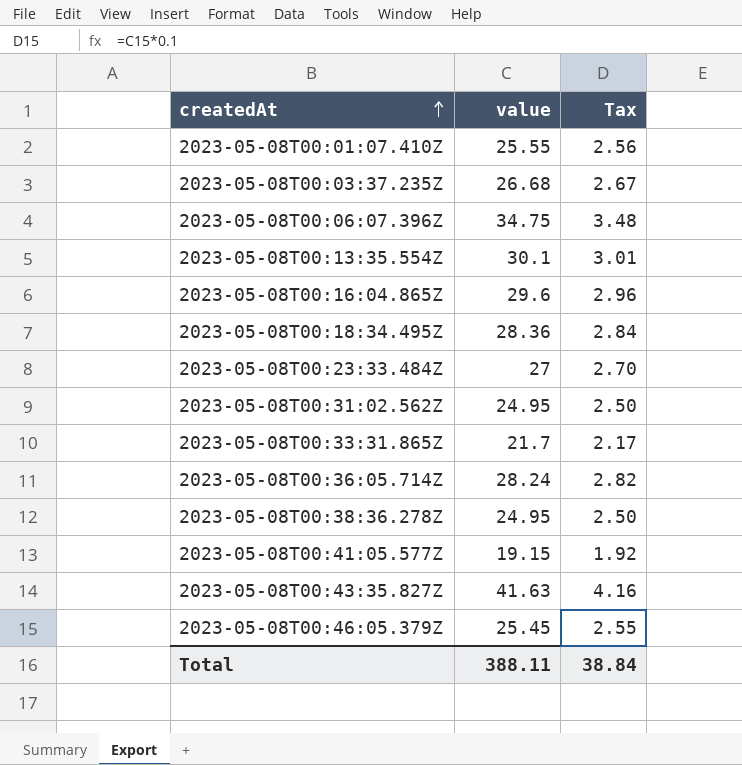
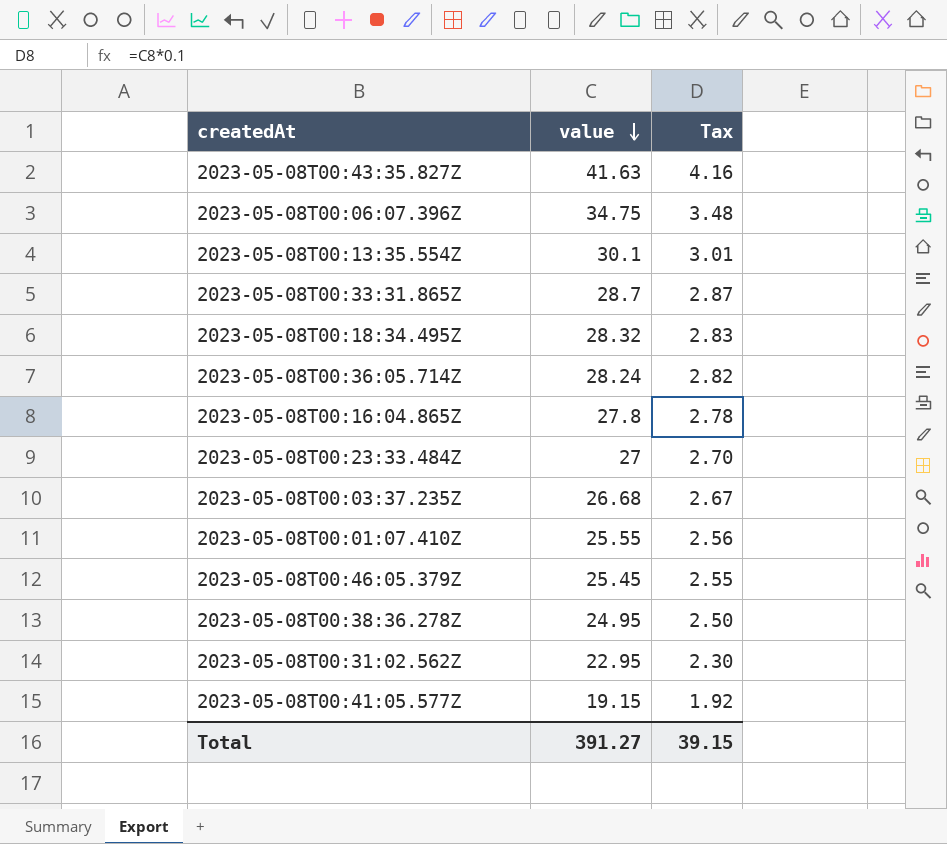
row order: createdAt ascending -> value descending
2023-05-08T00:33:31.865Z | value: 21.7 -> 28.7
2023-05-08T00:33:31.865Z | Tax: 2.17 -> 2.87
2023-05-08T00:18:34.495Z | value: 28.36 -> 28.32
2023-05-08T00:18:34.495Z | Tax: 2.84 -> 2.83
2023-05-08T00:16:04.865Z | value: 29.6 -> 27.8
2023-05-08T00:16:04.865Z | Tax: 2.96 -> 2.78
2023-05-08T00:31:02.562Z | value: 24.95 -> 22.95
2023-05-08T00:31:02.562Z | Tax: 2.50 -> 2.30
Total | value: 388.11 -> 391.27
Total | Tax: 38.84 -> 39.15

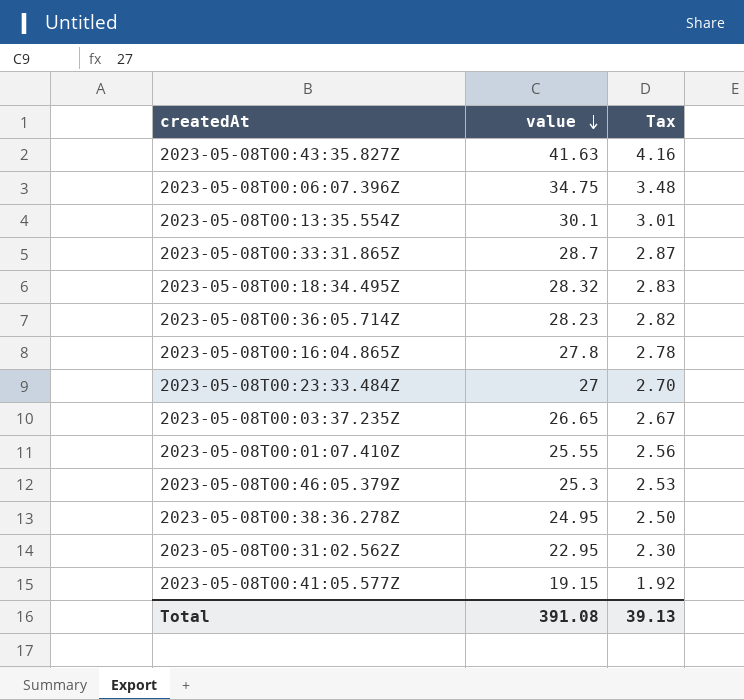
2023-05-08T00:36:05.714Z | value: 28.24 -> 28.23
2023-05-08T00:03:37.235Z | value: 26.68 -> 26.65
2023-05-08T00:46:05.379Z | value: 25.45 -> 25.3
2023-05-08T00:46:05.379Z | Tax: 2.55 -> 2.53
Total | value: 391.27 -> 391.08
Total | Tax: 39.15 -> 39.13

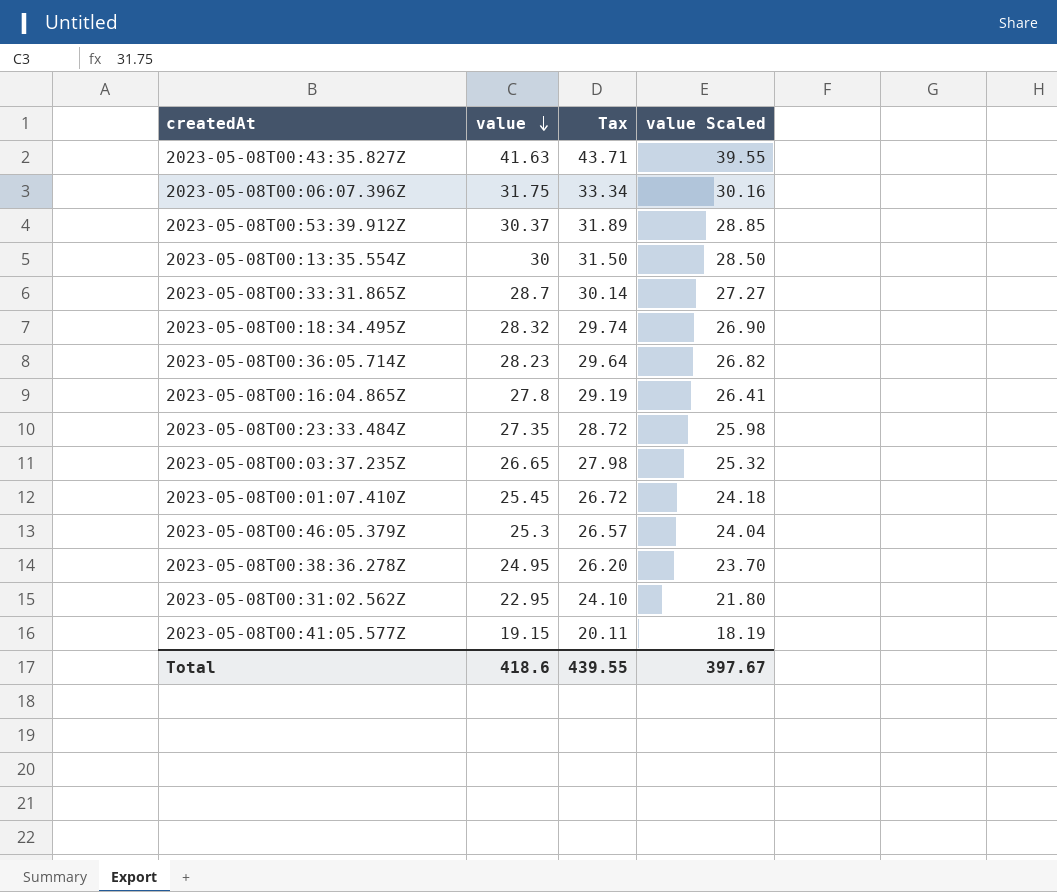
column Tax | formula: [value] * 0.1 -> [value] * 1.05
column value Scaled | formula: none -> [value] * 0.95
2023-05-08T00:06:07.396Z | value: 34.75 -> 31.75
row 2023-05-08T00:53:39.912Z: none -> 30.37 | 31.89 | 28.85
2023-05-08T00:13:35.554Z | value: 30.1 -> 30
2023-05-08T00:23:33.484Z | value: 27 -> 27.35
2023-05-08T00:01:07.410Z | value: 25.55 -> 25.45
Total | value: 391.08 -> 418.6
Total | Tax: 39.13 -> 439.55

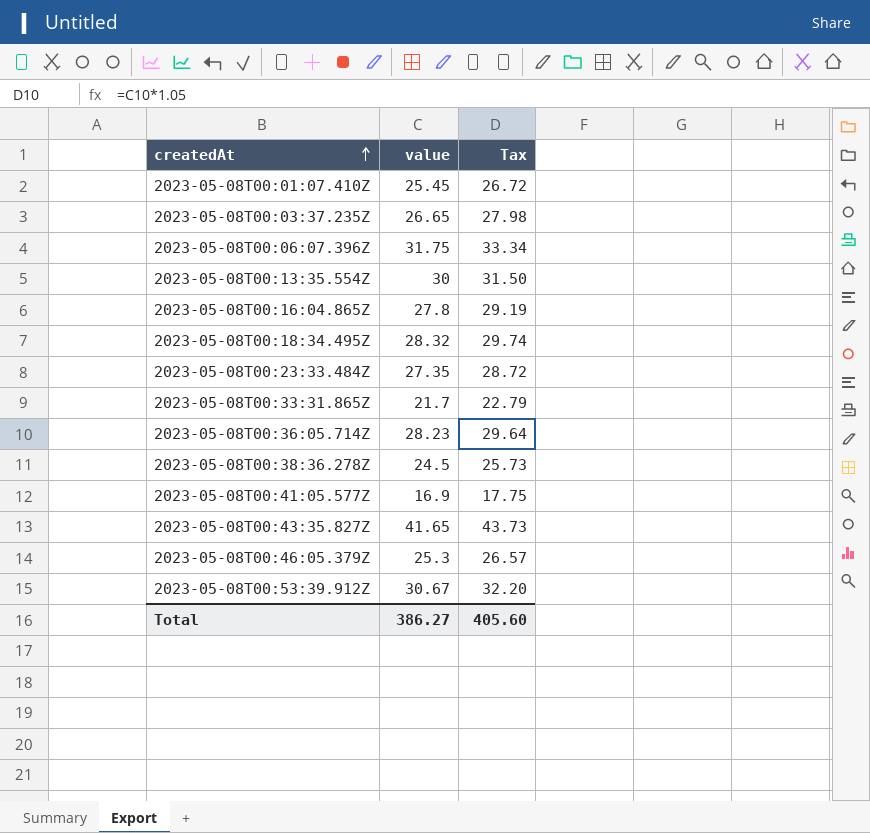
row order: value descending -> createdAt ascending
column value Scaled | formula: [value] * 0.95 -> none
row 2023-05-08T00:31:02.562Z: 22.95 | 24.10 | 21.80 -> none
2023-05-08T00:33:31.865Z | value: 28.7 -> 21.7
2023-05-08T00:33:31.865Z | Tax: 30.14 -> 22.79
2023-05-08T00:38:36.278Z | value: 24.95 -> 24.5
2023-05-08T00:38:36.278Z | Tax: 26.20 -> 25.73
2023-05-08T00:41:05.577Z | value: 19.15 -> 16.9
2023-05-08T00:41:05.577Z | Tax: 20.11 -> 17.75
2023-05-08T00:43:35.827Z | value: 41.63 -> 41.65
2023-05-08T00:43:35.827Z | Tax: 43.71 -> 43.73
2023-05-08T00:53:39.912Z | value: 30.37 -> 30.67
2023-05-08T00:53:39.912Z | Tax: 31.89 -> 32.20
Total | value: 418.6 -> 386.27
Total | Tax: 439.55 -> 405.60

